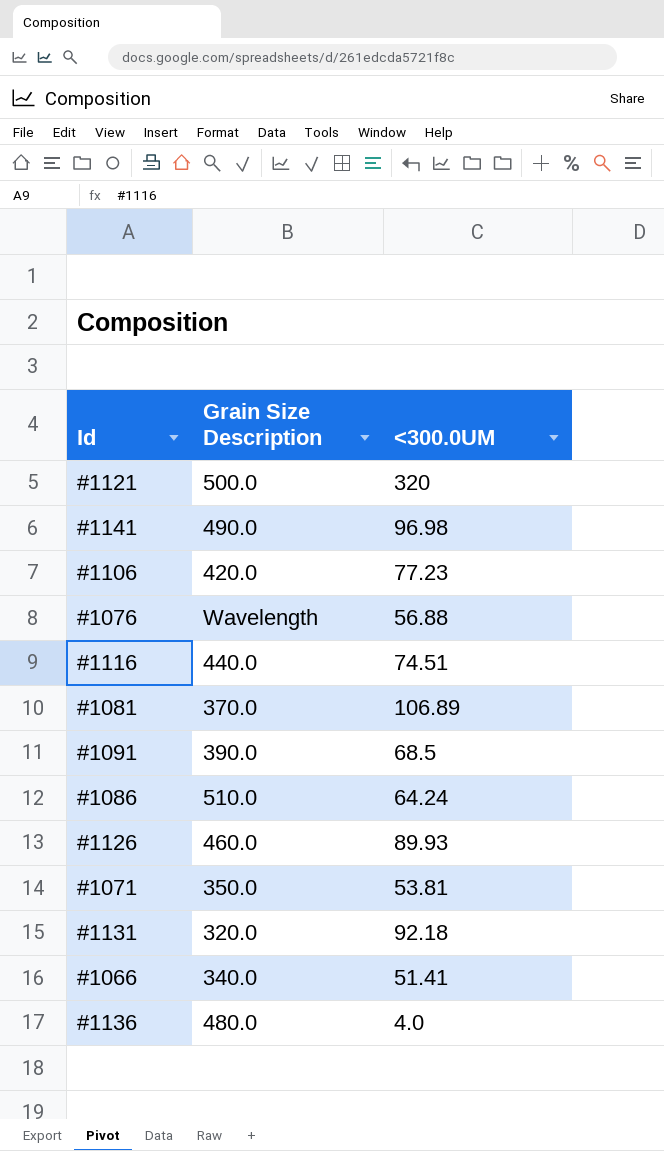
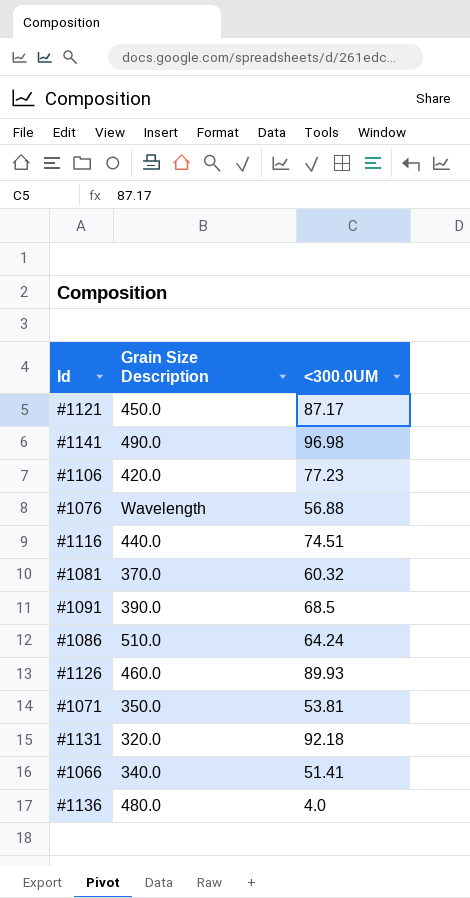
#1121 | Grain Size Description: 500.0 -> 450.0
#1121 | <300.0UM: 320 -> 87.17
#1081 | <300.0UM: 106.89 -> 60.32

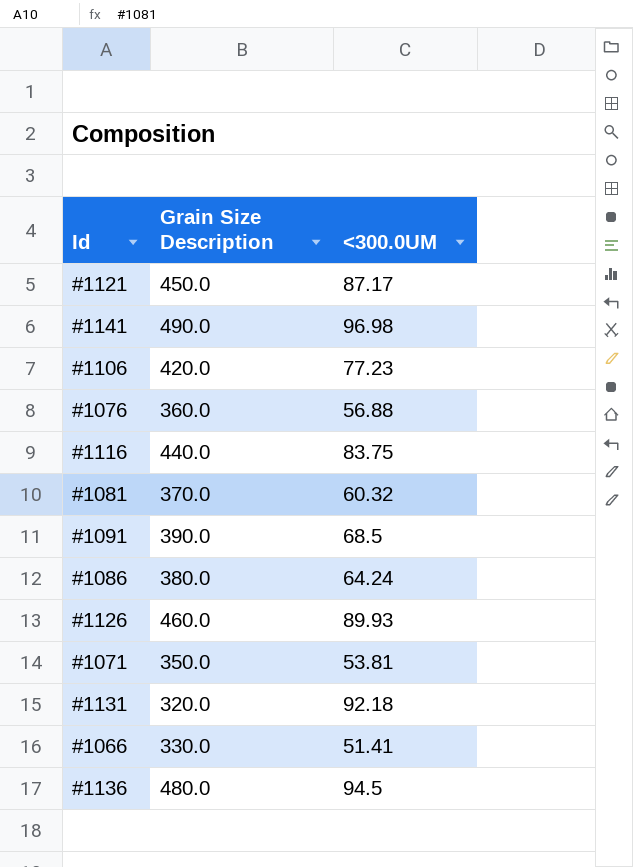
#1076 | Grain Size Description: Wavelength -> 360.0
#1116 | <300.0UM: 74.51 -> 83.75
#1086 | Grain Size Description: 510.0 -> 380.0
#1066 | Grain Size Description: 340.0 -> 330.0
#1136 | <300.0UM: 4.0 -> 94.5

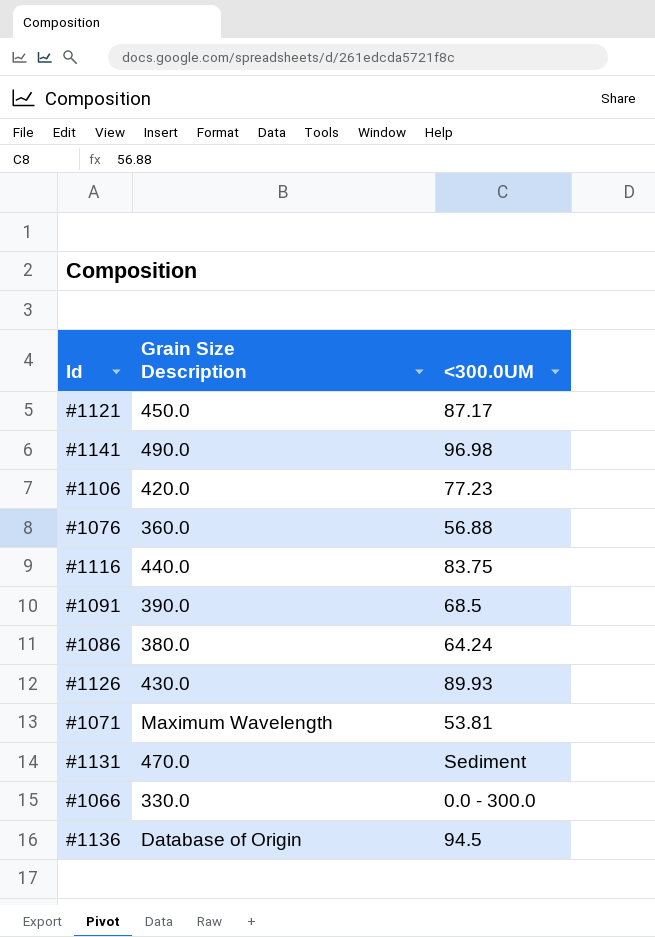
row #1081: 370.0 | 60.32 -> none
#1126 | Grain Size Description: 460.0 -> 430.0
#1071 | Grain Size Description: 350.0 -> Maximum Wavelength
#1131 | Grain Size Description: 320.0 -> 470.0
#1131 | <300.0UM: 92.18 -> Sediment
#1066 | <300.0UM: 51.41 -> 0.0 - 300.0
#1136 | Grain Size Description: 480.0 -> Database of Origin

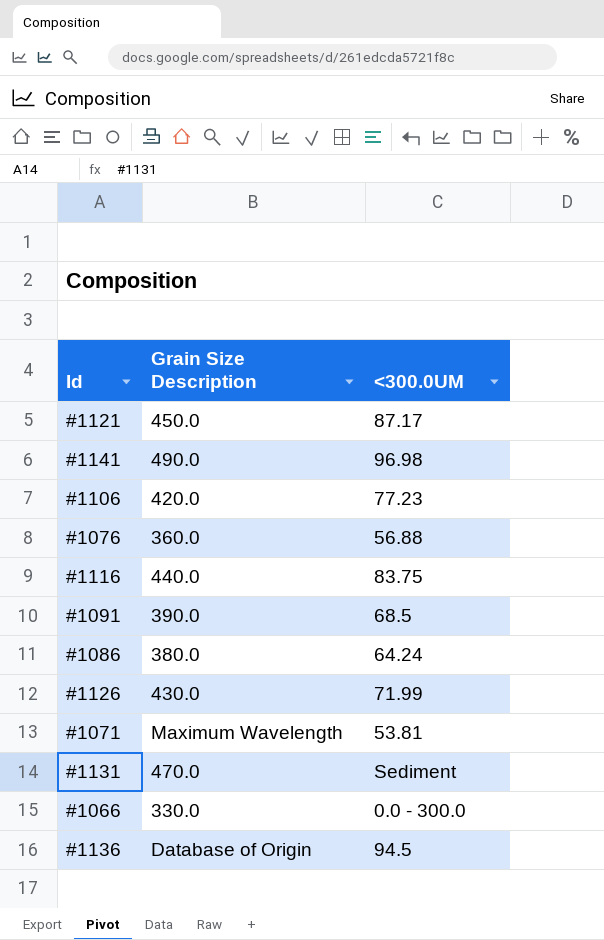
#1126 | <300.0UM: 89.93 -> 71.99

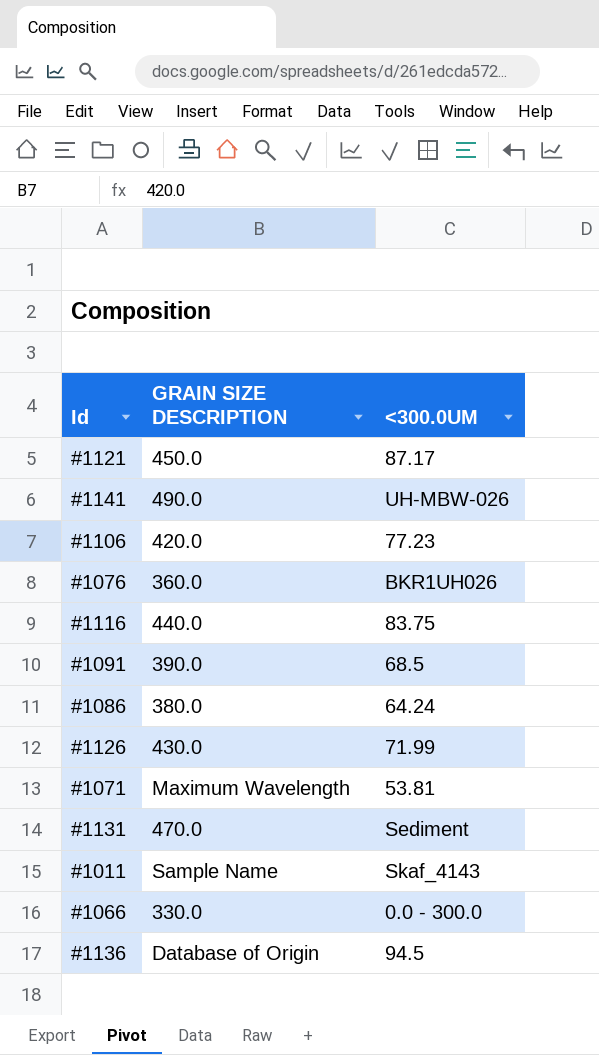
column name: Grain Size Description -> GRAIN SIZE DESCRIPTION
#1141 | <300.0UM: 96.98 -> UH-MBW-026
#1076 | <300.0UM: 56.88 -> BKR1UH026
row #1011: none -> Sample Name | Skaf_4143

